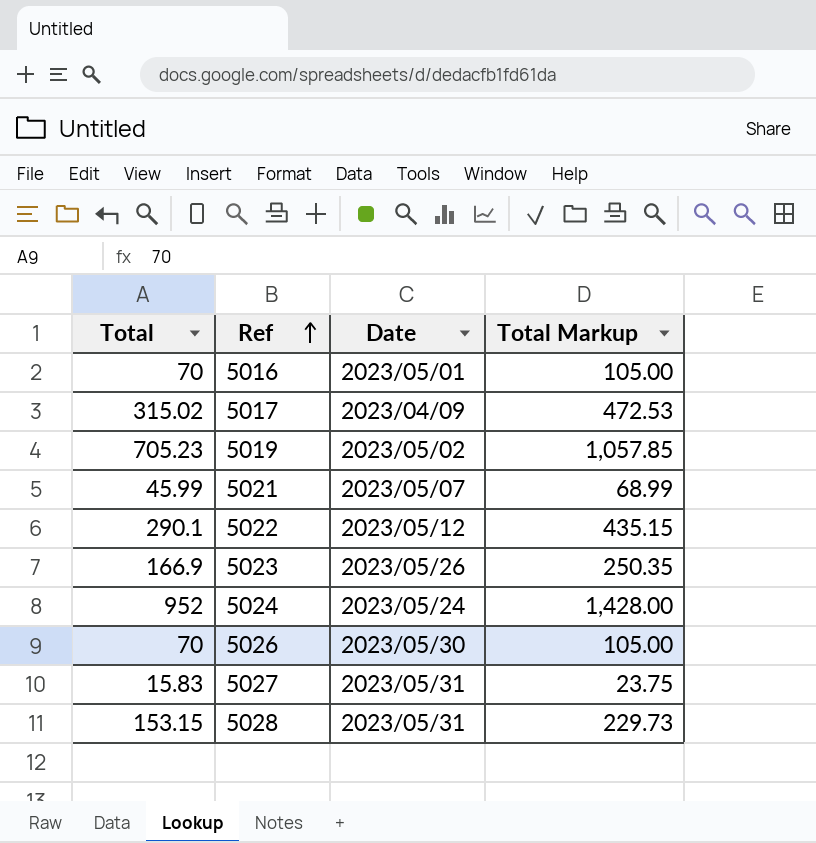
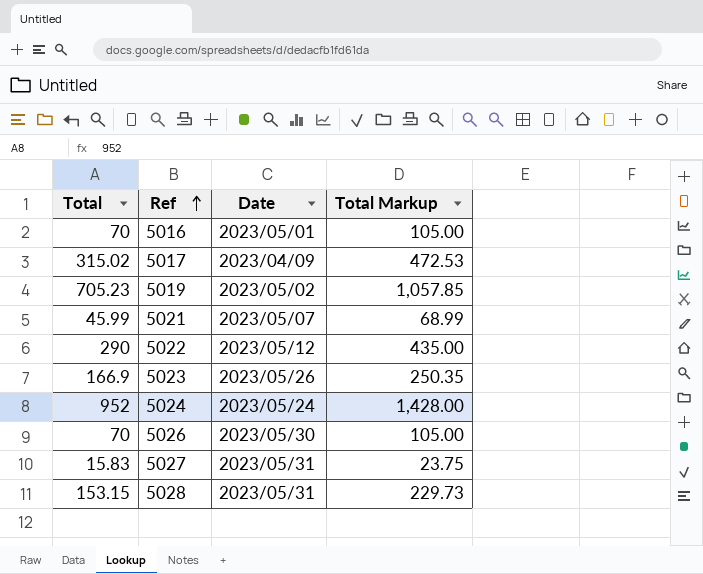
5022 | Total: 290.1 -> 290
5022 | Total Markup: 435.15 -> 435.00

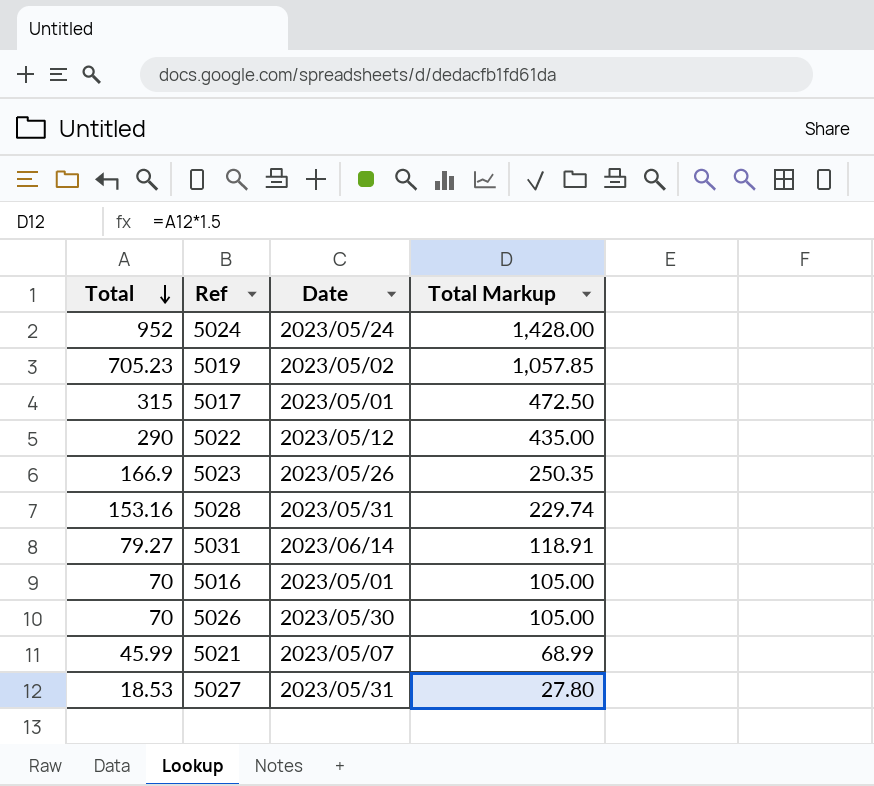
row order: Ref ascending -> Total descending
5017 | Total: 315.02 -> 315
5017 | Date: 2023/04/09 -> 2023/05/01
5017 | Total Markup: 472.53 -> 472.50
5028 | Total: 153.15 -> 153.16
5028 | Total Markup: 229.73 -> 229.74
row 5031: none -> 79.27 | 2023/06/14 | 118.91
5027 | Total: 15.83 -> 18.53
5027 | Total Markup: 23.75 -> 27.80

